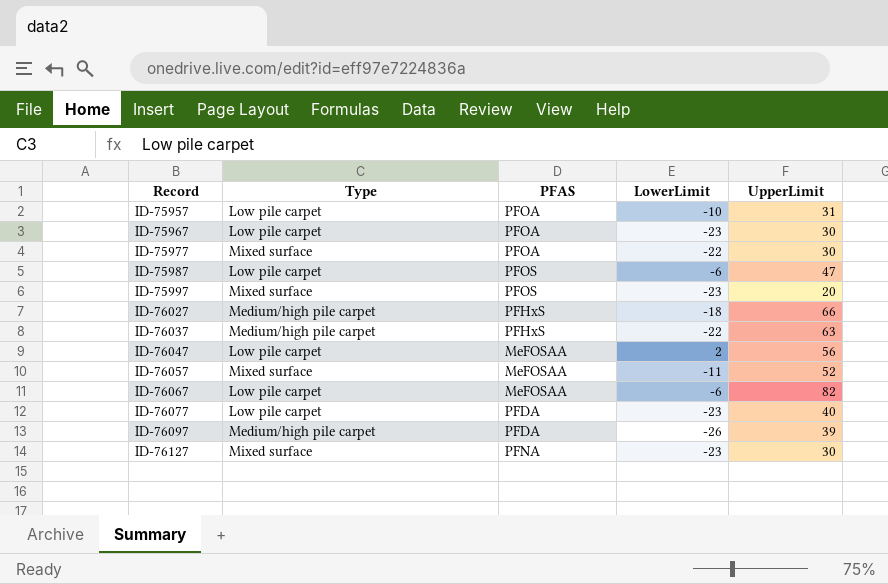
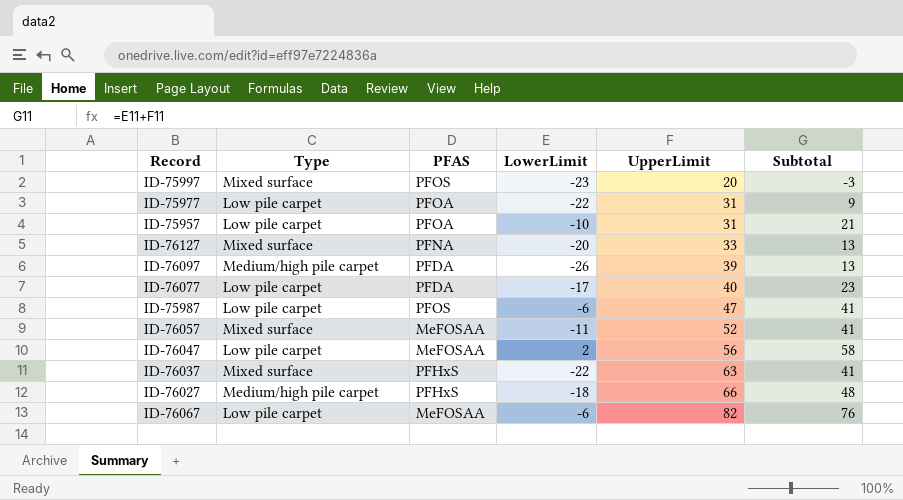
row order: Record ascending -> UpperLimit ascending
column Subtotal | formula: none -> [LowerLimit] + [UpperLimit]
row ID-75967: Low pile carpet | PFOA | -23 | 30 -> none
ID-75977 | Type: Mixed surface -> Low pile carpet
ID-75977 | UpperLimit: 30 -> 31
ID-76127 | LowerLimit: -23 -> -20
ID-76127 | UpperLimit: 30 -> 33
ID-76077 | LowerLimit: -23 -> -17
ID-76037 | Type: Medium/high pile carpet -> Mixed surface

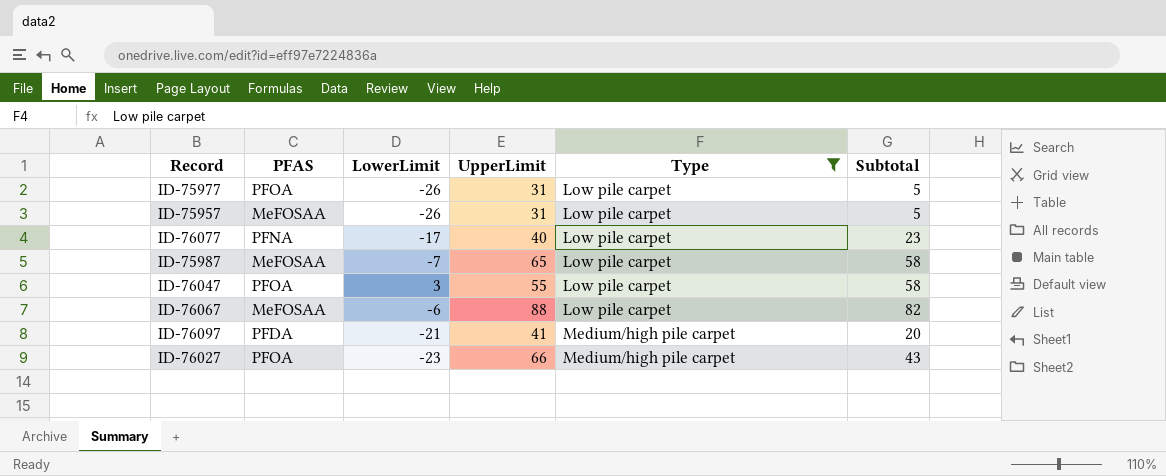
filter: none -> Type != Mixed surface
row order: UpperLimit ascending -> Type ascending
column Type | position: 2 -> 5
ID-75977 | LowerLimit: -22 -> -26
ID-75977 | Subtotal: 9 -> 5
ID-75957 | PFAS: PFOA -> MeFOSAA
ID-75957 | LowerLimit: -10 -> -26
ID-75957 | Subtotal: 21 -> 5
ID-76077 | PFAS: PFDA -> PFNA
ID-75987 | PFAS: PFOS -> MeFOSAA
ID-75987 | LowerLimit: -6 -> -7
ID-75987 | UpperLimit: 47 -> 65
ID-75987 | Subtotal: 41 -> 58
ID-76047 | PFAS: MeFOSAA -> PFOA
ID-76047 | LowerLimit: 2 -> 3
ID-76047 | UpperLimit: 56 -> 55
ID-76067 | UpperLimit: 82 -> 88
ID-76067 | Subtotal: 76 -> 82
ID-76097 | LowerLimit: -26 -> -21
ID-76097 | UpperLimit: 39 -> 41
ID-76097 | Subtotal: 13 -> 20
ID-76027 | PFAS: PFHxS -> PFOA
ID-76027 | LowerLimit: -18 -> -23
ID-76027 | Subtotal: 48 -> 43

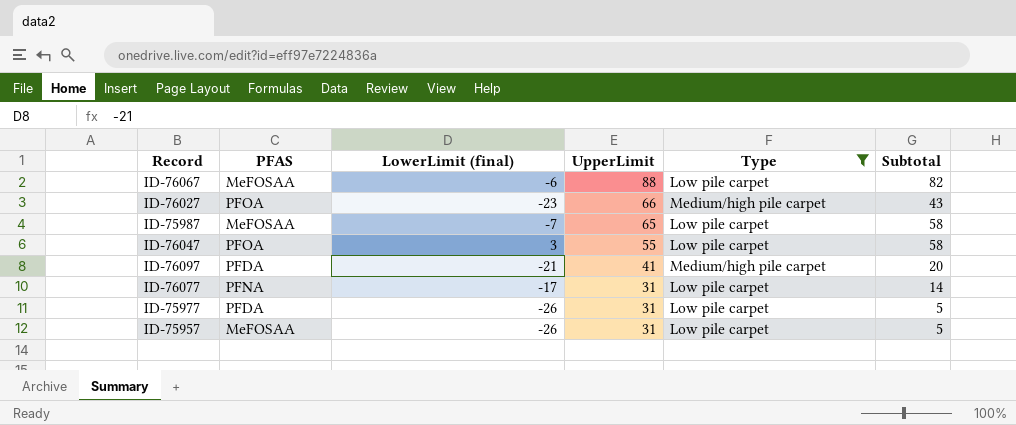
row order: Type ascending -> UpperLimit descending
column name: LowerLimit -> LowerLimit (final)
ID-76077 | UpperLimit: 40 -> 31
ID-76077 | Subtotal: 23 -> 14
ID-75977 | PFAS: PFOA -> PFDA

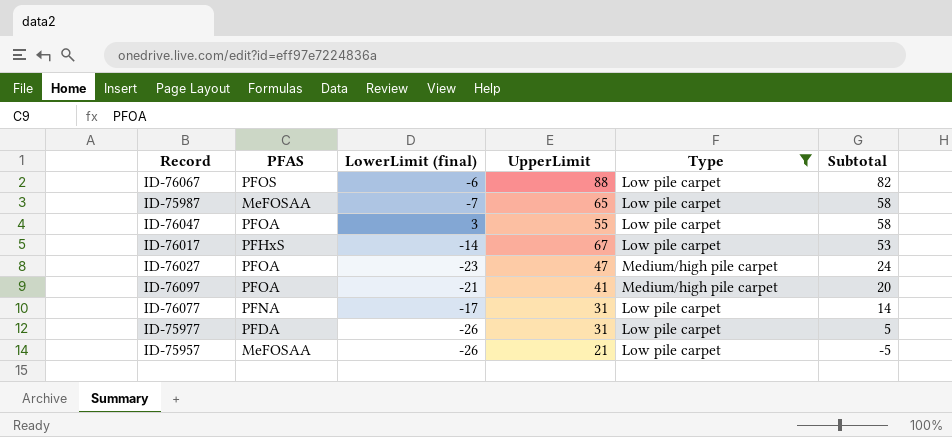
row order: UpperLimit descending -> Subtotal descending
ID-76067 | PFAS: MeFOSAA -> PFOS
row ID-76017: none -> PFHxS | -14 | 67 | Low pile carpet | 53
ID-76027 | UpperLimit: 66 -> 47
ID-76027 | Subtotal: 43 -> 24
ID-76097 | PFAS: PFDA -> PFOA
ID-75957 | UpperLimit: 31 -> 21
ID-75957 | Subtotal: 5 -> -5

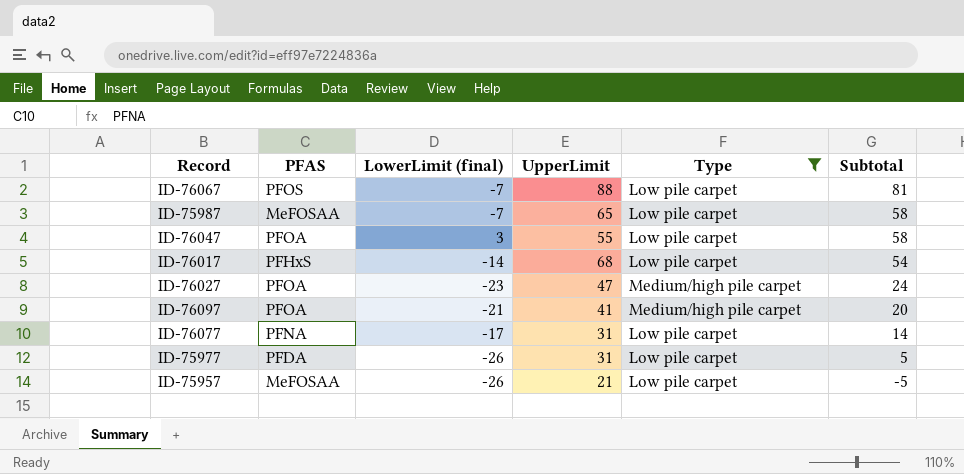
ID-76067 | LowerLimit (final): -6 -> -7
ID-76067 | Subtotal: 82 -> 81
ID-76017 | UpperLimit: 67 -> 68
ID-76017 | Subtotal: 53 -> 54

